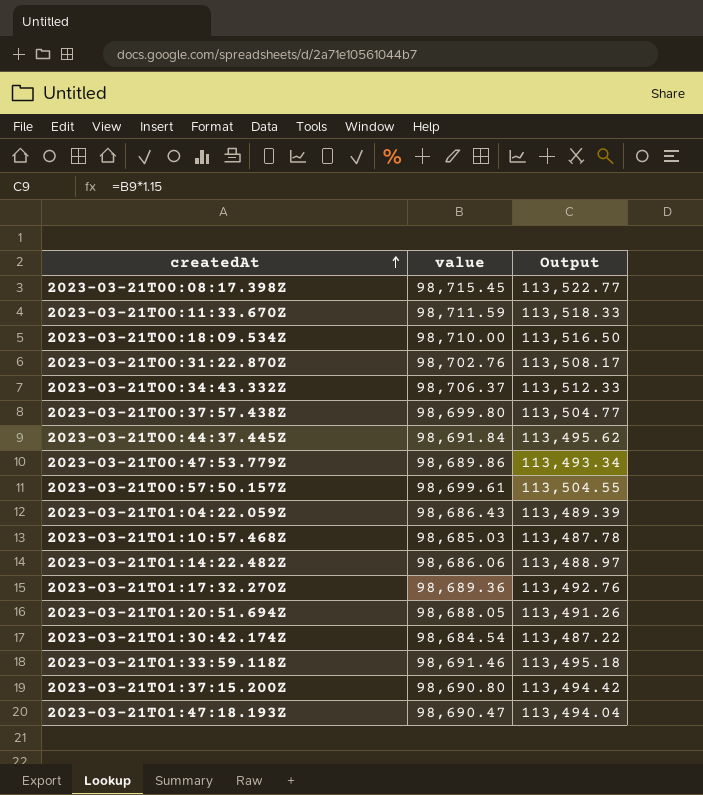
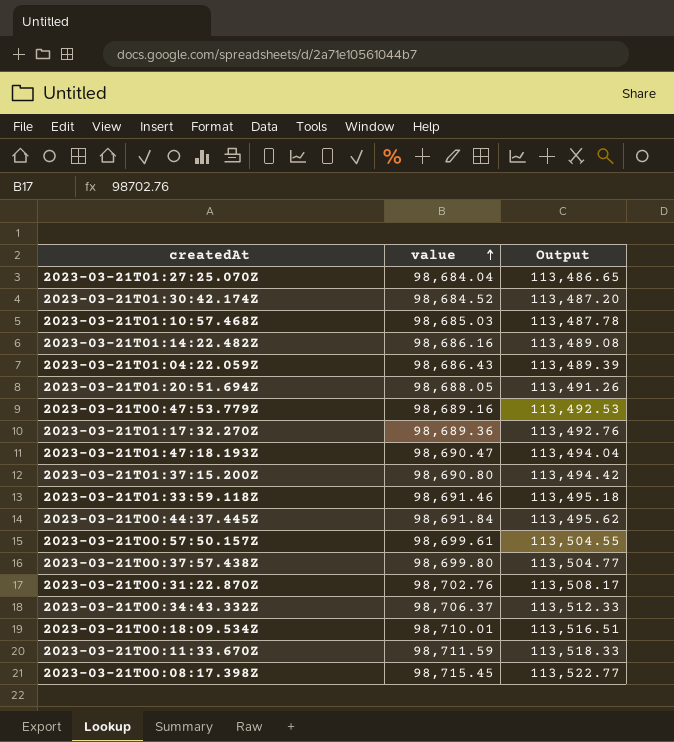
row order: createdAt ascending -> value ascending
row 2023-03-21T01:27:25.070Z: none -> 98,684.04 | 113,486.65
2023-03-21T01:30:42.174Z | value: 98,684.54 -> 98,684.52
2023-03-21T01:30:42.174Z | Output: 113,487.22 -> 113,487.20
2023-03-21T01:14:22.482Z | value: 98,686.06 -> 98,686.16
2023-03-21T01:14:22.482Z | Output: 113,488.97 -> 113,489.08
2023-03-21T00:47:53.779Z | value: 98,689.86 -> 98,689.16
2023-03-21T00:47:53.779Z | Output: 113,493.34 -> 113,492.53
2023-03-21T00:18:09.534Z | value: 98,710.00 -> 98,710.01
2023-03-21T00:18:09.534Z | Output: 113,516.50 -> 113,516.51

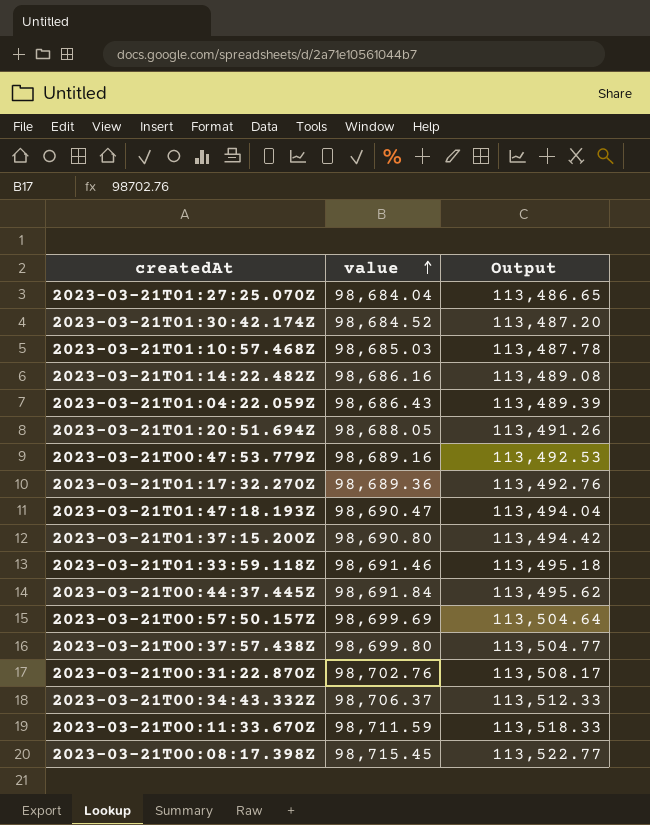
row 2023-03-21T00:18:09.534Z: 98,710.01 | 113,516.51 -> none
2023-03-21T00:57:50.157Z | value: 98,699.61 -> 98,699.69
2023-03-21T00:57:50.157Z | Output: 113,504.55 -> 113,504.64

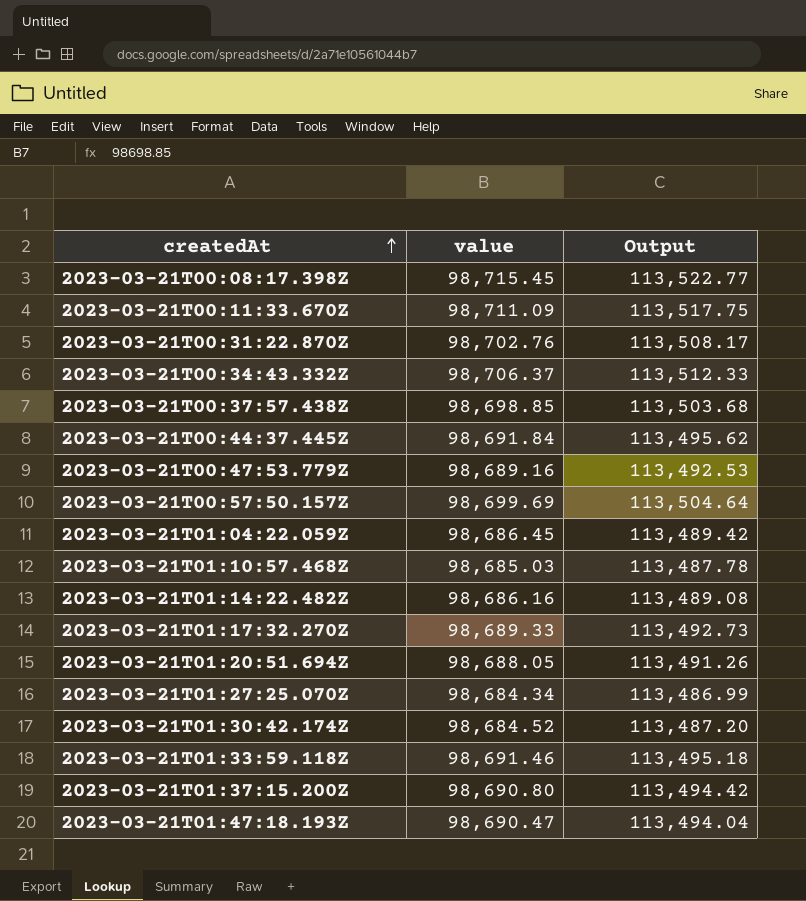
row order: value ascending -> createdAt ascending
2023-03-21T00:11:33.670Z | value: 98,711.59 -> 98,711.09
2023-03-21T00:11:33.670Z | Output: 113,518.33 -> 113,517.75
2023-03-21T00:37:57.438Z | value: 98,699.80 -> 98,698.85
2023-03-21T00:37:57.438Z | Output: 113,504.77 -> 113,503.68
2023-03-21T01:04:22.059Z | value: 98,686.43 -> 98,686.45
2023-03-21T01:04:22.059Z | Output: 113,489.39 -> 113,489.42
2023-03-21T01:17:32.270Z | value: 98,689.36 -> 98,689.33
2023-03-21T01:17:32.270Z | Output: 113,492.76 -> 113,492.73
2023-03-21T01:27:25.070Z | value: 98,684.04 -> 98,684.34
2023-03-21T01:27:25.070Z | Output: 113,486.65 -> 113,486.99

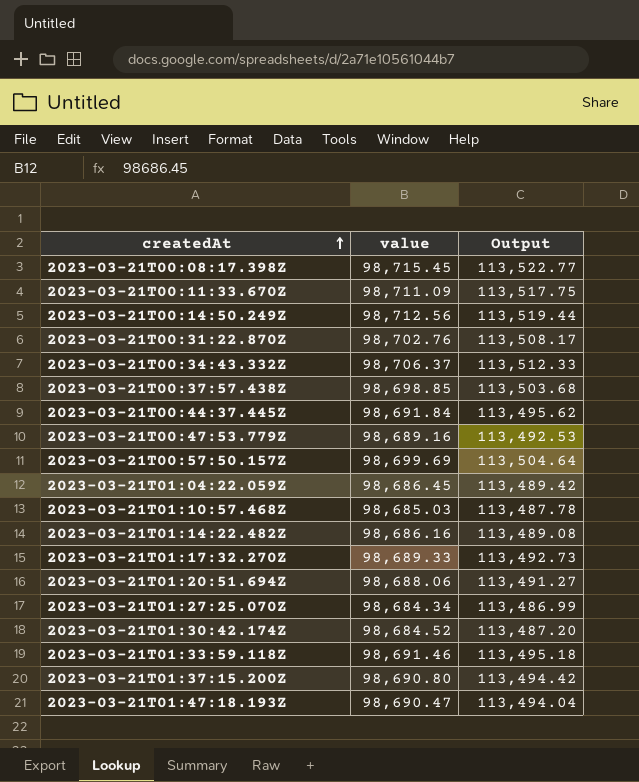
row 2023-03-21T00:14:50.249Z: none -> 98,712.56 | 113,519.44
2023-03-21T01:20:51.694Z | value: 98,688.05 -> 98,688.06
2023-03-21T01:20:51.694Z | Output: 113,491.26 -> 113,491.27

